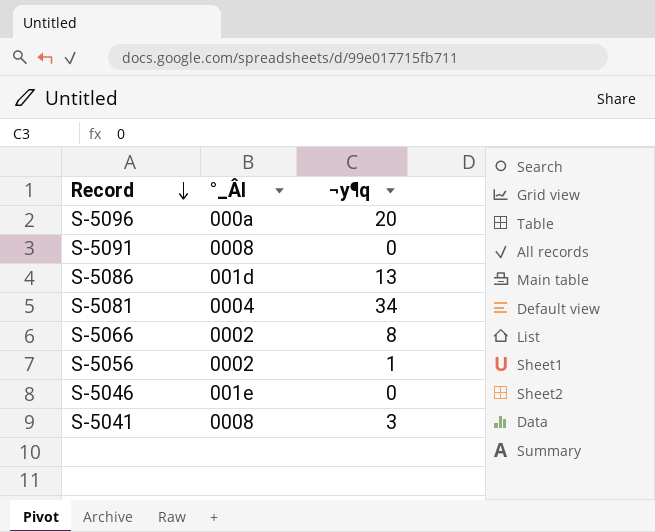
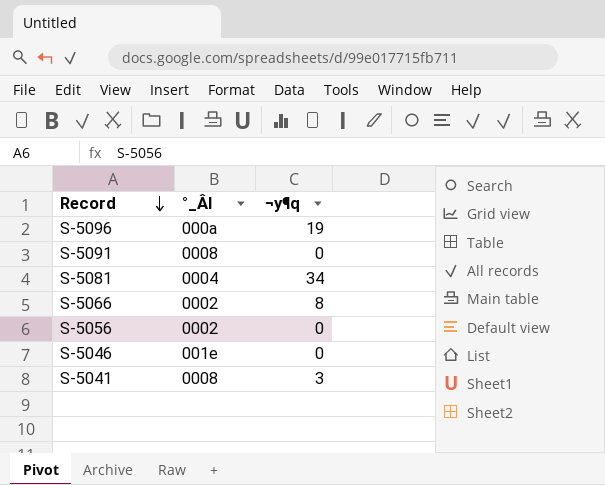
row S-5086: 001d | 13 -> none
S-5096 | ¬y¶q: 20 -> 19
S-5056 | ¬y¶q: 1 -> 0

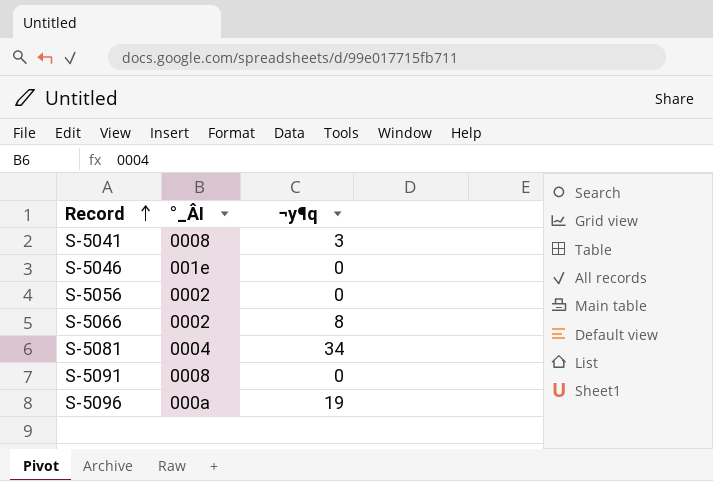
row order: Record descending -> Record ascending

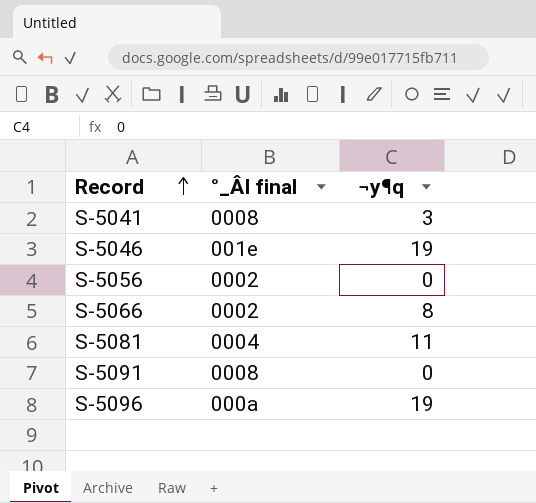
column name: °_ÂI -> °_ÂI final
S-5046 | ¬y¶q: 0 -> 19
S-5081 | ¬y¶q: 34 -> 11

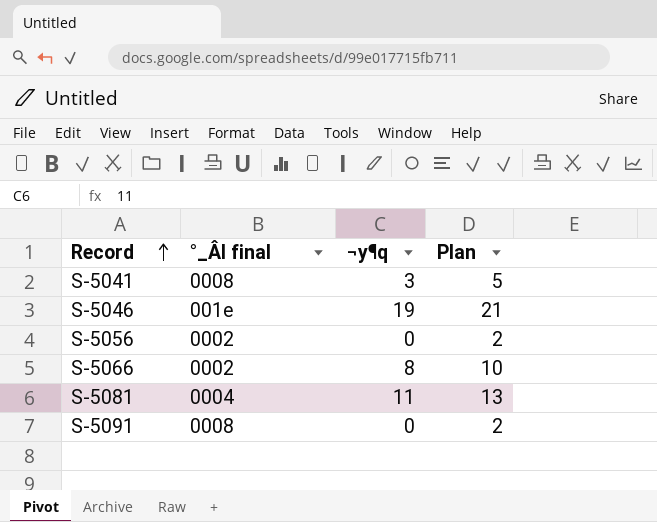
column Plan | formula: none -> [¬y¶q] + 2
row S-5096: 000a | 19 -> none

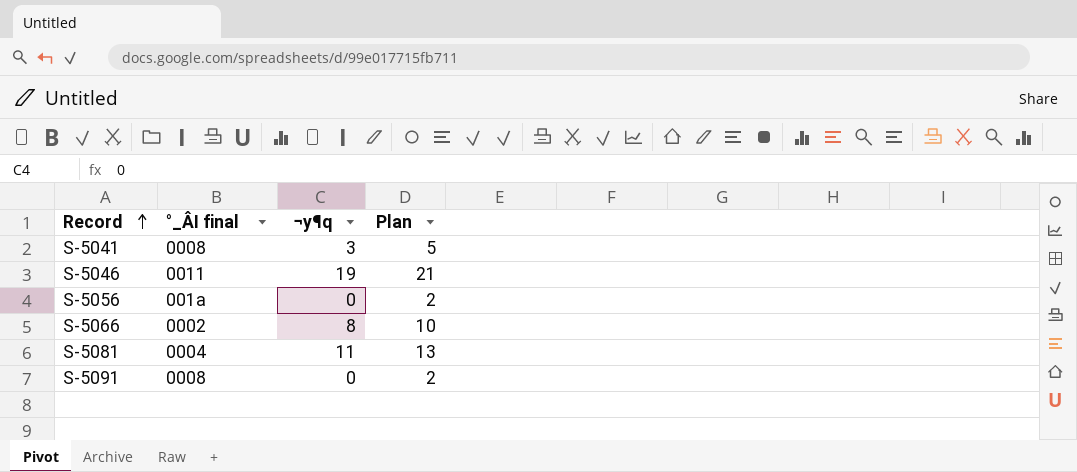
S-5046 | °_ÂI final: 001e -> 0011
S-5056 | °_ÂI final: 0002 -> 001a

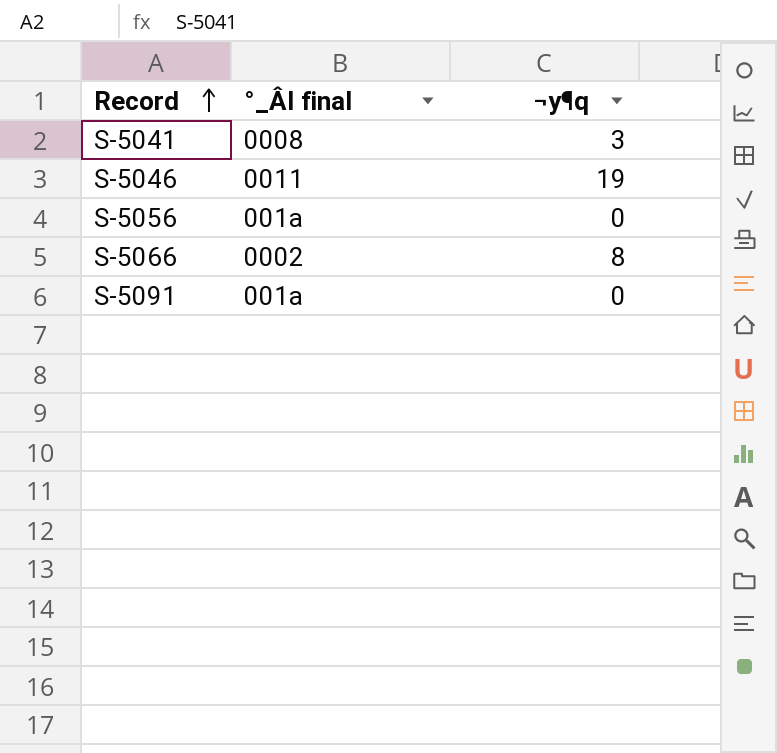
column Plan | formula: [¬y¶q] + 2 -> none
row S-5081: 0004 | 11 | 13 -> none
S-5091 | °_ÂI final: 0008 -> 001a

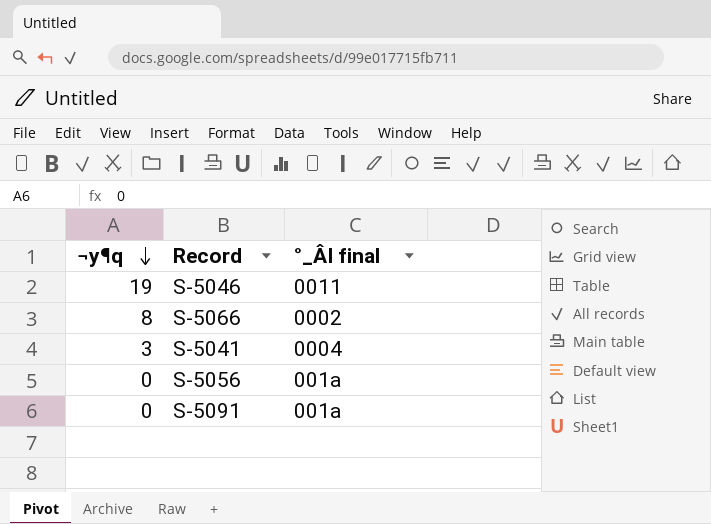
row order: Record ascending -> ¬y¶q descending
column ¬y¶q | position: 3 -> 1
S-5041 | °_ÂI final: 0008 -> 0004

